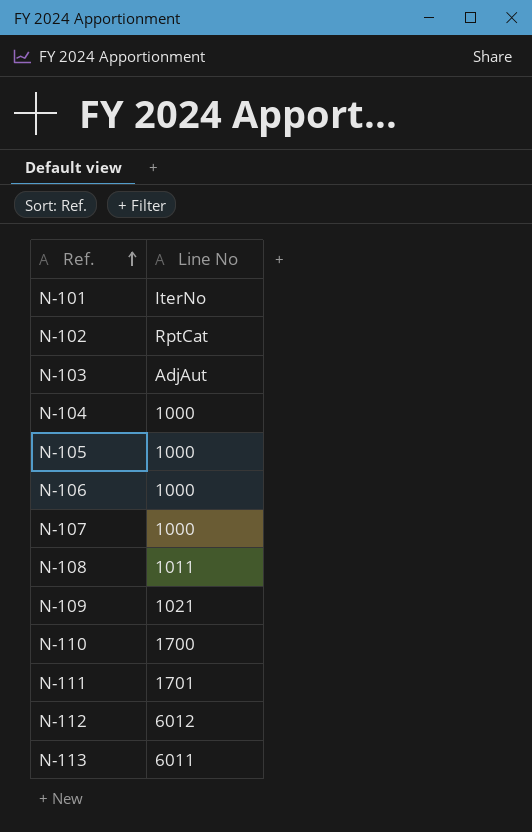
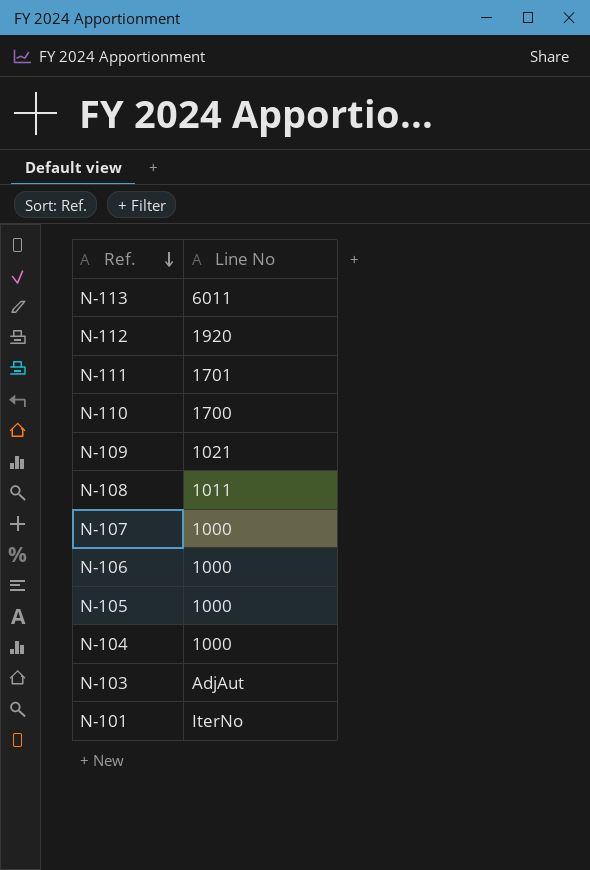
row order: Ref. ascending -> Ref. descending
row N-102: RptCat -> none
N-112 | Line No: 6012 -> 1920

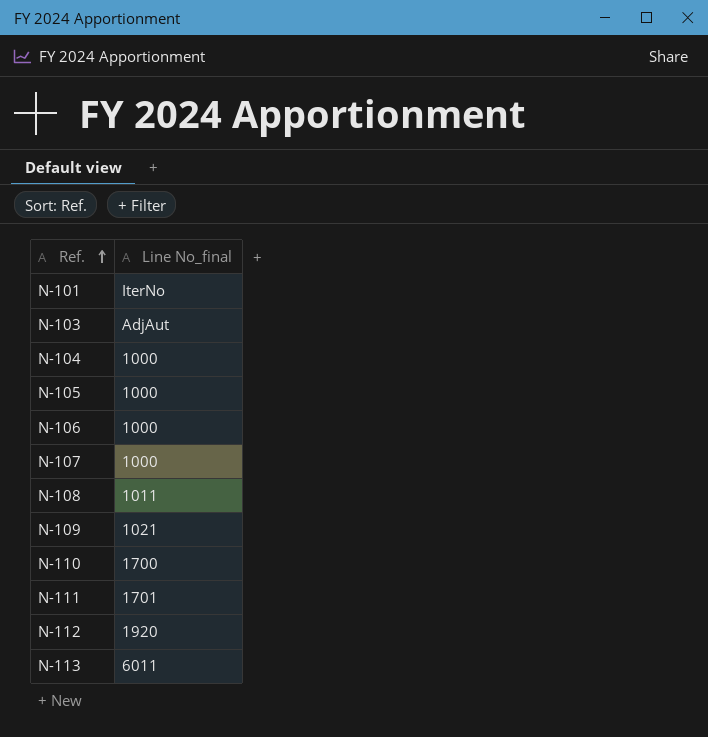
row order: Ref. descending -> Ref. ascending
column name: Line No -> Line No_final

